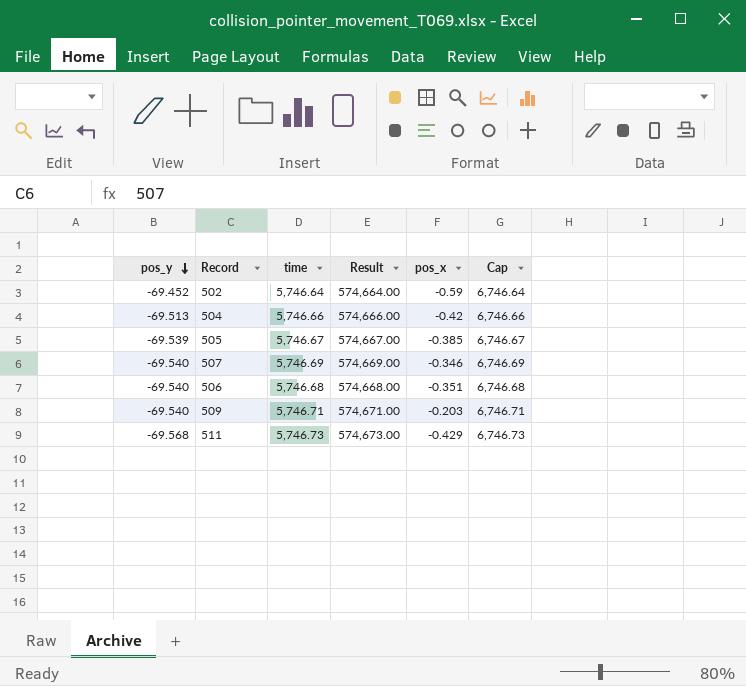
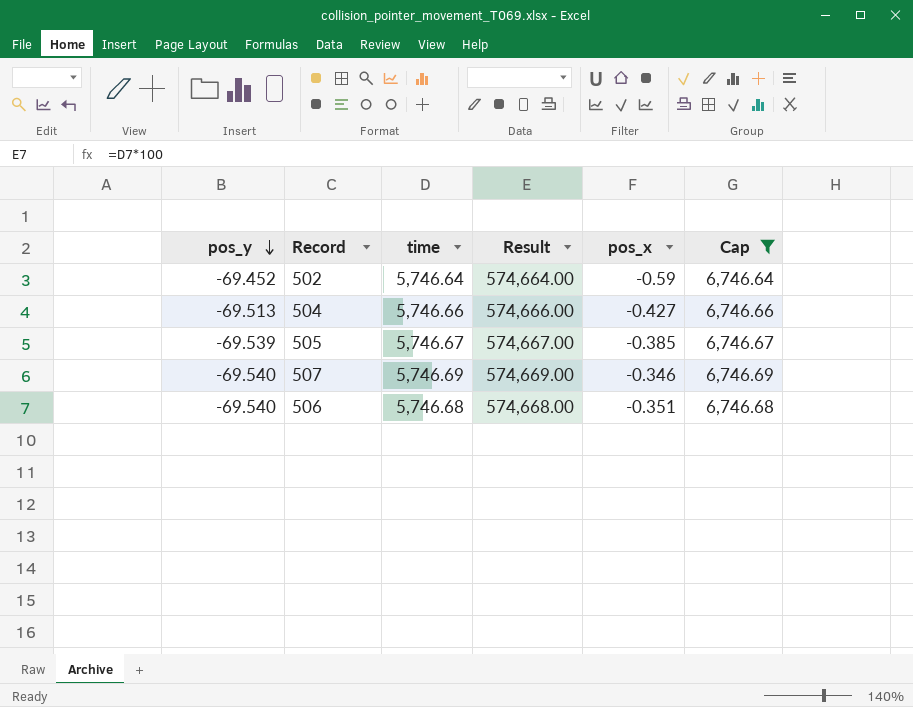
filter: none -> Cap <= 6,746.69
504 | pos_x: -0.42 -> -0.427

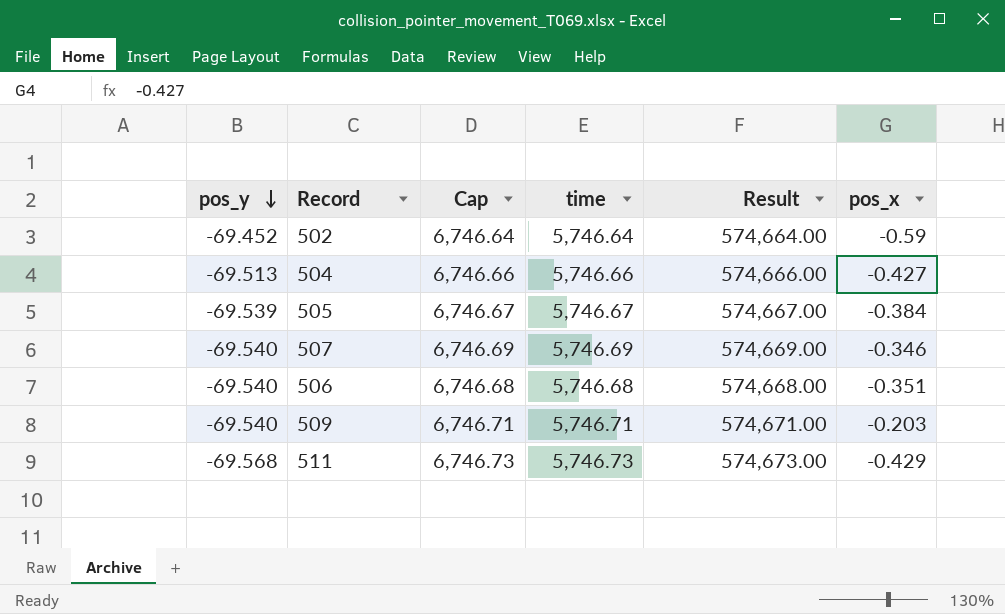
filter: Cap <= 6,746.69 -> none
column Cap | position: 6 -> 3
505 | pos_x: -0.385 -> -0.384

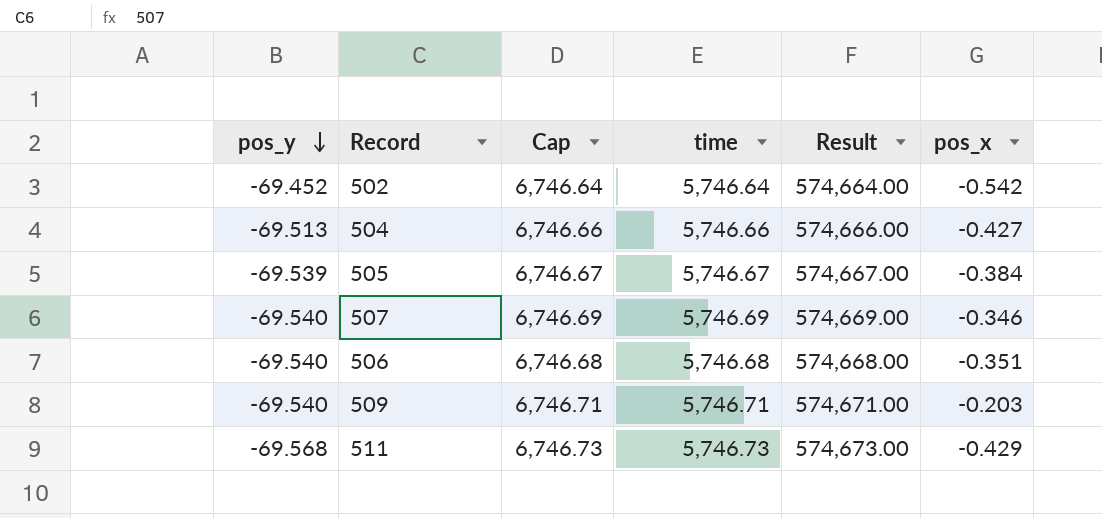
502 | pos_x: -0.59 -> -0.542

